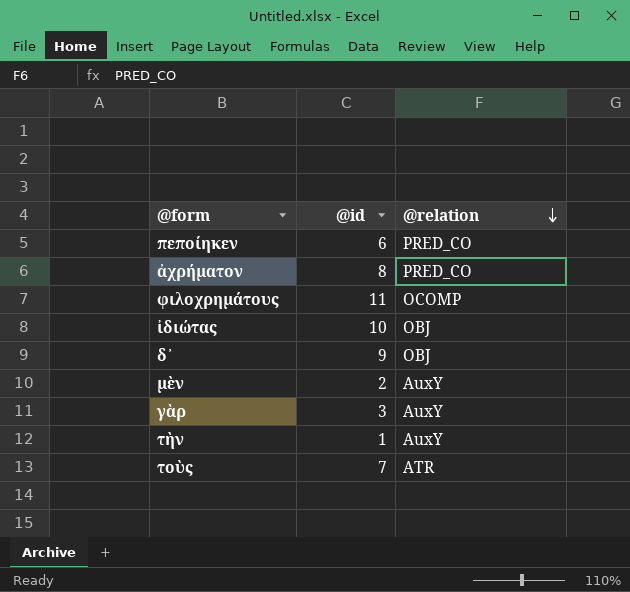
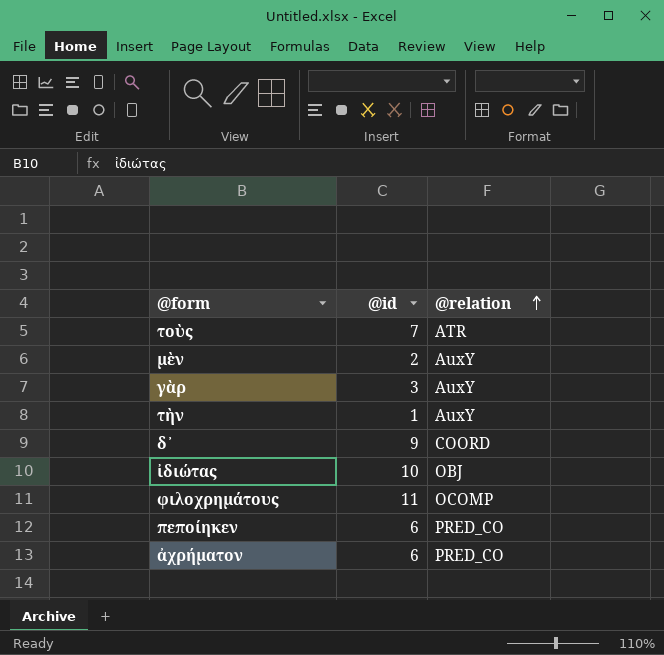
row order: @relation descending -> @relation ascending
δ᾽ | @relation: OBJ -> COORD
ἀχρήματον | @id: 8 -> 6

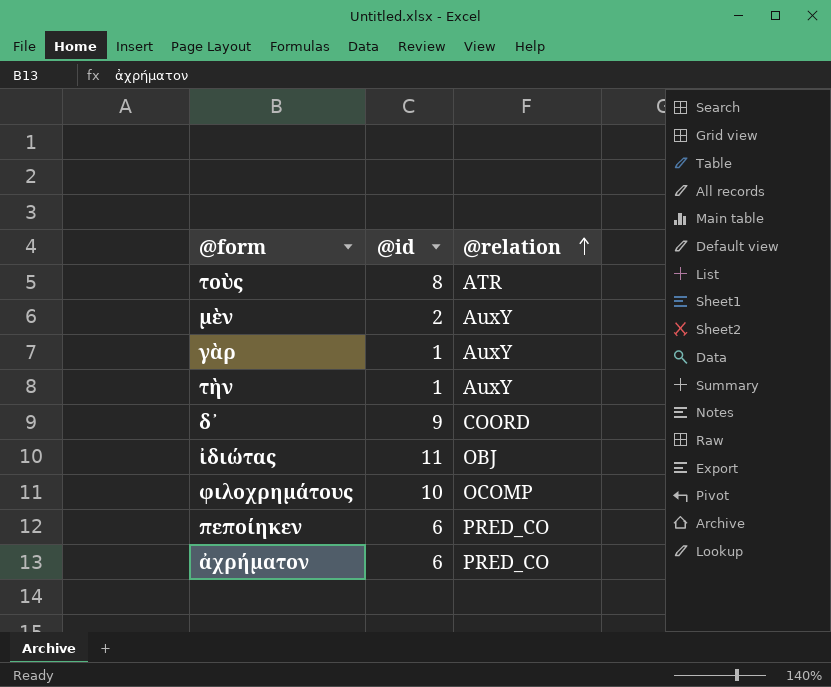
τοὺς | @id: 7 -> 8
γὰρ | @id: 3 -> 1
ἰδιώτας | @id: 10 -> 11
φιλοχρημάτους | @id: 11 -> 10

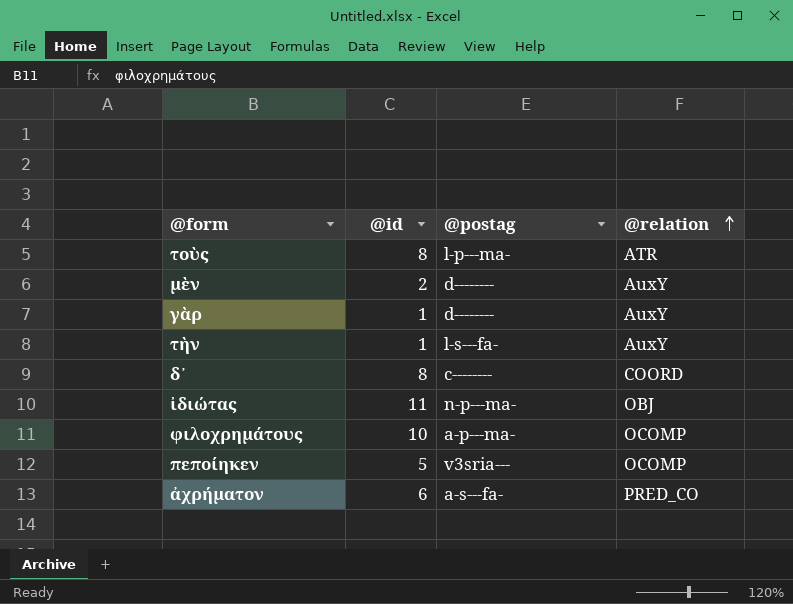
column @postag | position: none -> 3
δ᾽ | @id: 9 -> 8
πεποίηκεν | @id: 6 -> 5
πεποίηκεν | @relation: PRED_CO -> OCOMP

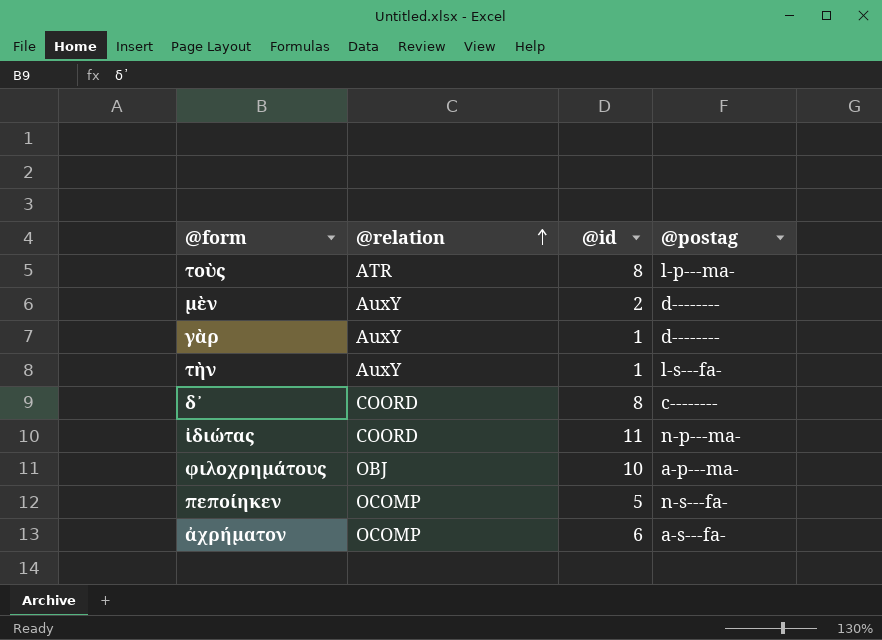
column @relation | position: 4 -> 2
ἰδιώτας | @relation: OBJ -> COORD
φιλοχρημάτους | @relation: OCOMP -> OBJ
πεποίηκεν | @postag: v3sria--- -> n-s---fa-
ἀχρήματον | @relation: PRED_CO -> OCOMP

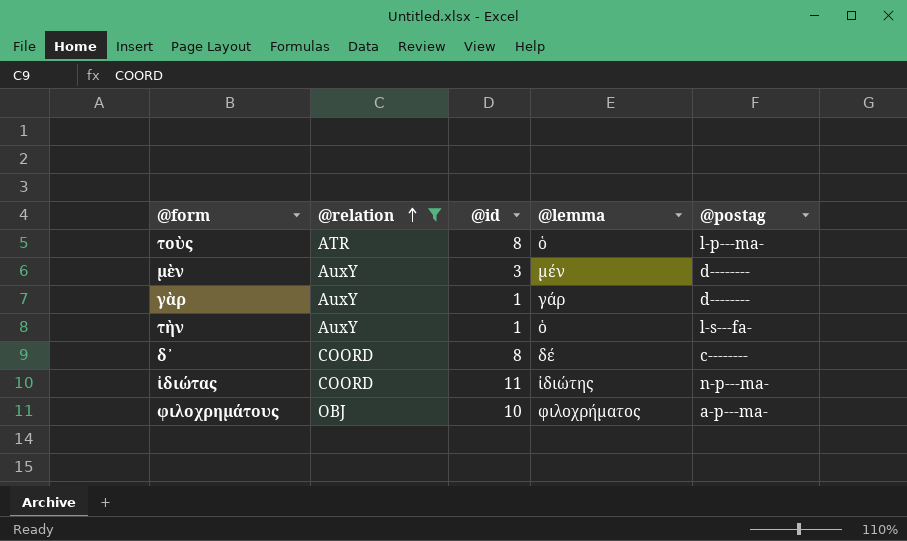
filter: none -> @relation != OCOMP
column @lemma | position: none -> 4
μὲν | @id: 2 -> 3

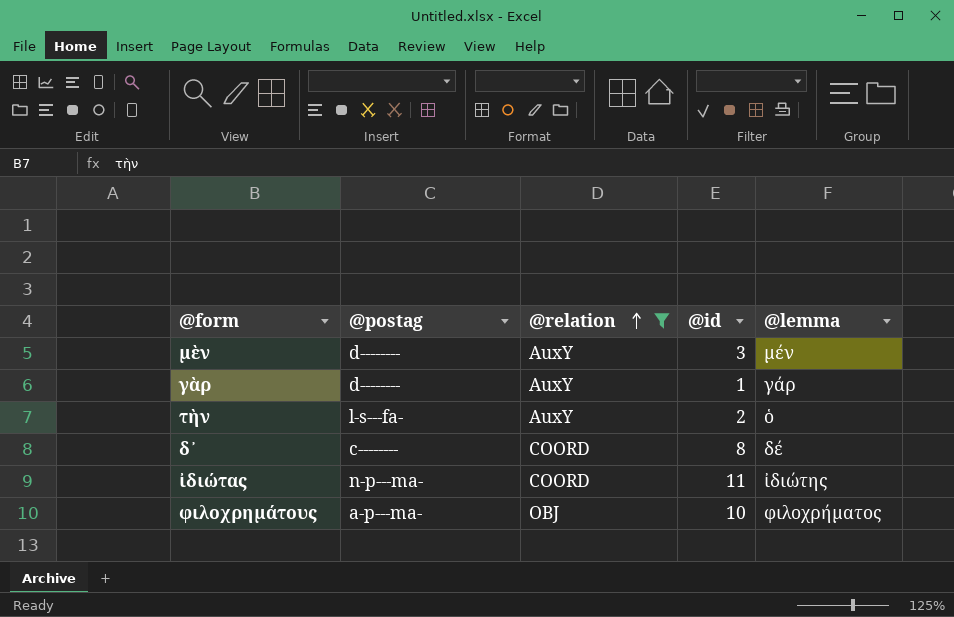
column @postag | position: 5 -> 2
row τοὺς: ATR | 8 | ὁ | l-p---ma- -> none
τὴν | @id: 1 -> 2

